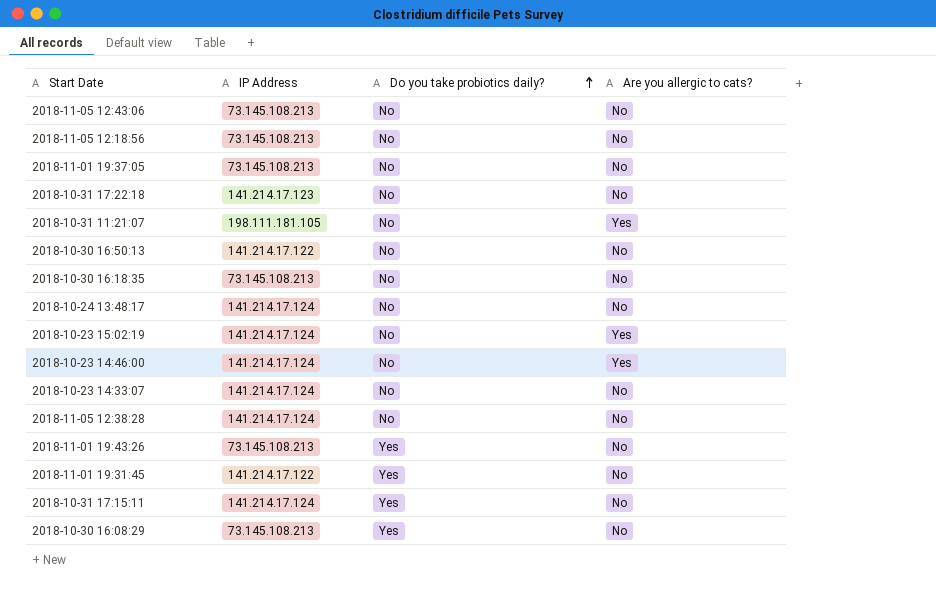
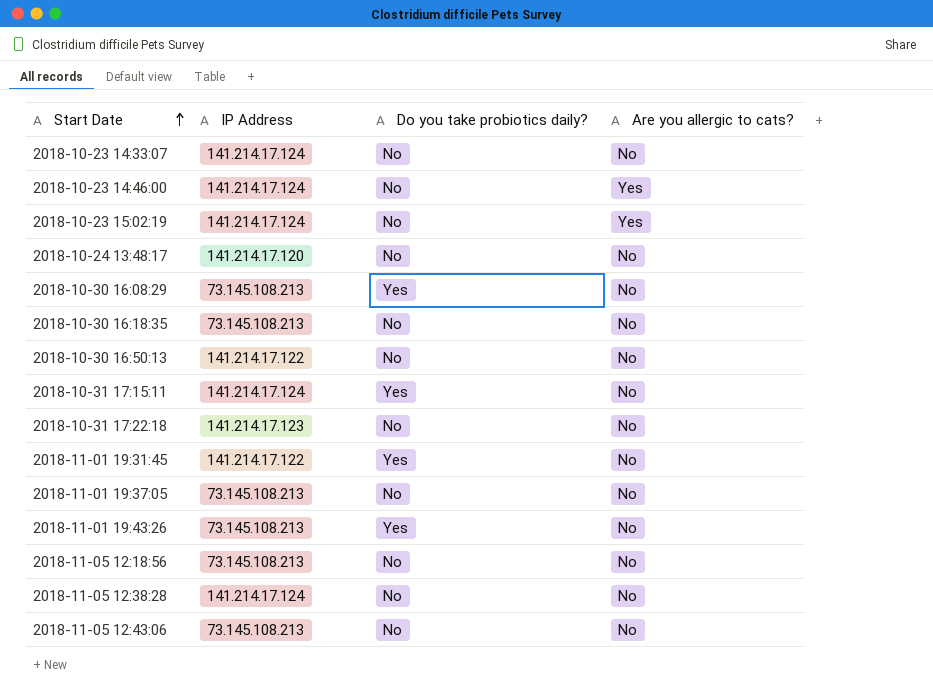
row order: Do you take probiotics daily? ascending -> Start Date ascending
row 2018-10-31 11:21:07: 198.111.181.105 | No | Yes -> none
2018-10-24 13:48:17 | IP Address: 141.214.17.124 -> 141.214.17.120

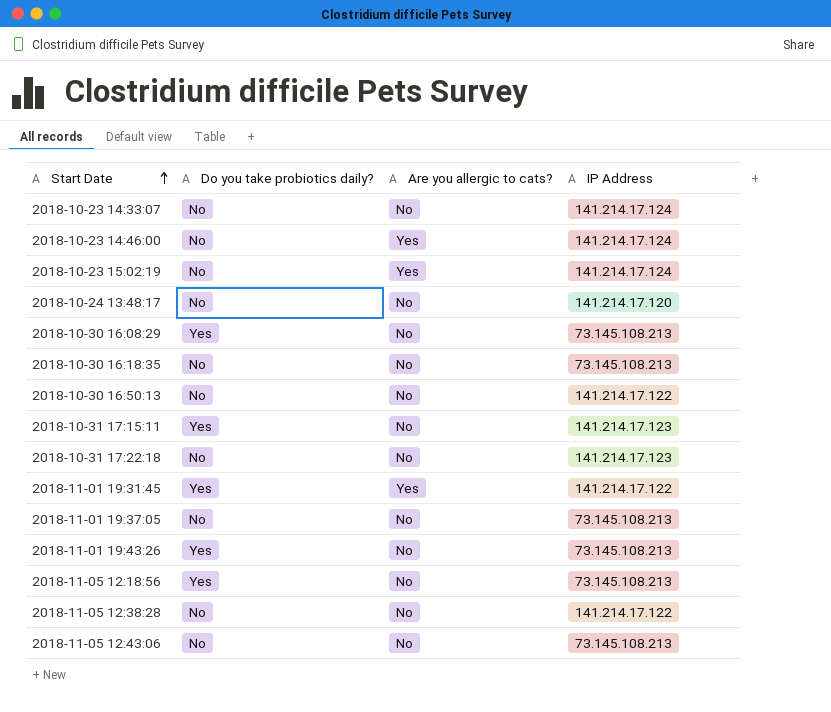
column IP Address | position: 2 -> 4
2018-10-31 17:15:11 | IP Address: 141.214.17.124 -> 141.214.17.123
2018-11-01 19:31:45 | Are you allergic to cats?: No -> Yes
2018-11-05 12:18:56 | Do you take probiotics daily?: No -> Yes
2018-11-05 12:38:28 | IP Address: 141.214.17.124 -> 141.214.17.122

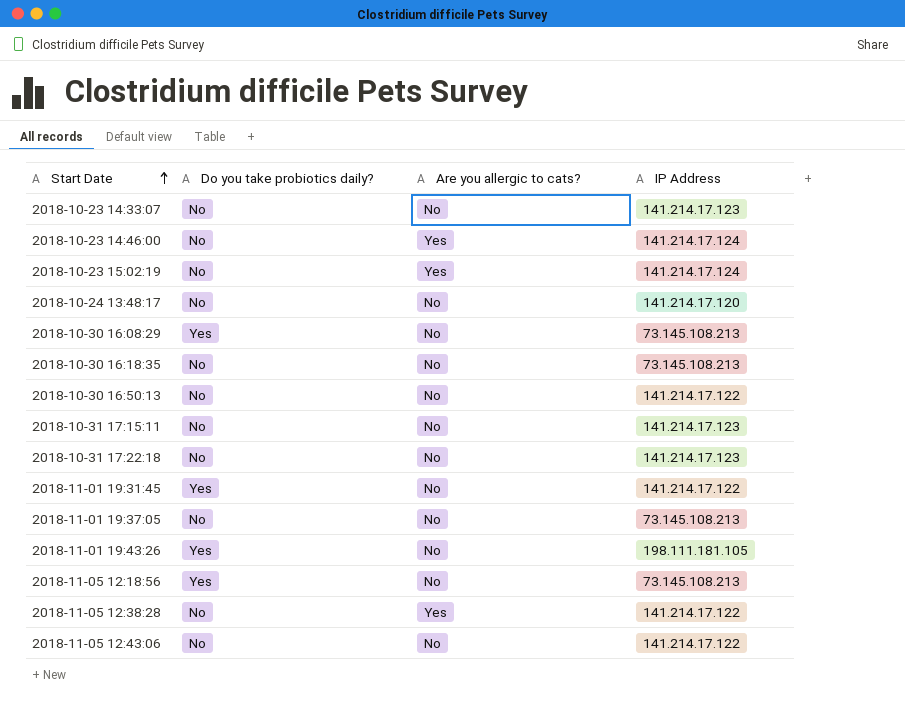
2018-10-23 14:33:07 | IP Address: 141.214.17.124 -> 141.214.17.123
2018-10-31 17:15:11 | Do you take probiotics daily?: Yes -> No
2018-11-01 19:31:45 | Are you allergic to cats?: Yes -> No
2018-11-01 19:43:26 | IP Address: 73.145.108.213 -> 198.111.181.105
2018-11-05 12:38:28 | Are you allergic to cats?: No -> Yes
2018-11-05 12:43:06 | IP Address: 73.145.108.213 -> 141.214.17.122

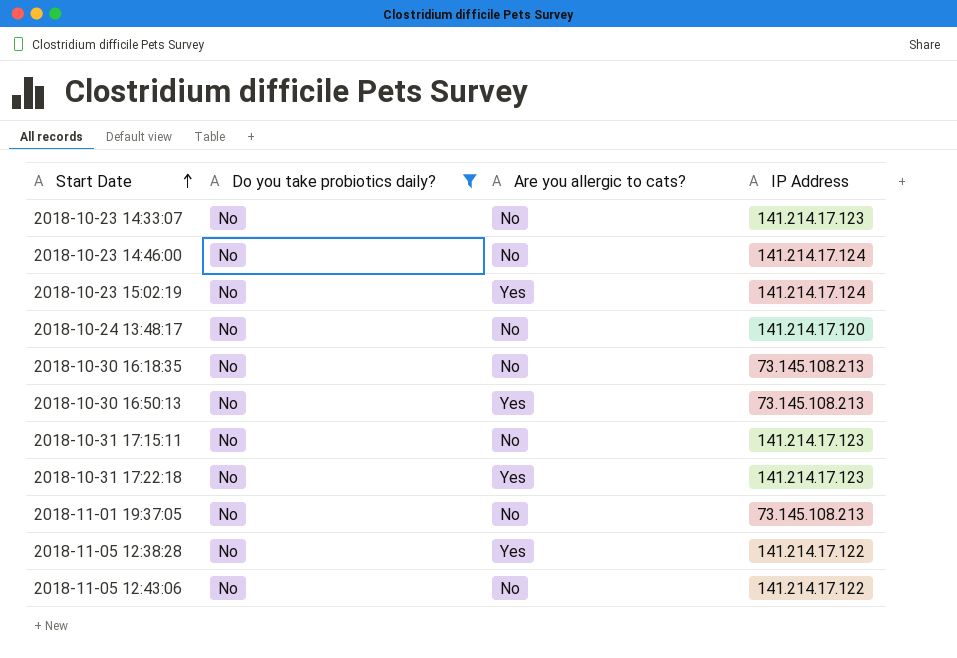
filter: none -> Do you take probiotics daily? = No
2018-10-23 14:46:00 | Are you allergic to cats?: Yes -> No
2018-10-30 16:50:13 | Are you allergic to cats?: No -> Yes
2018-10-30 16:50:13 | IP Address: 141.214.17.122 -> 73.145.108.213
2018-10-31 17:22:18 | Are you allergic to cats?: No -> Yes

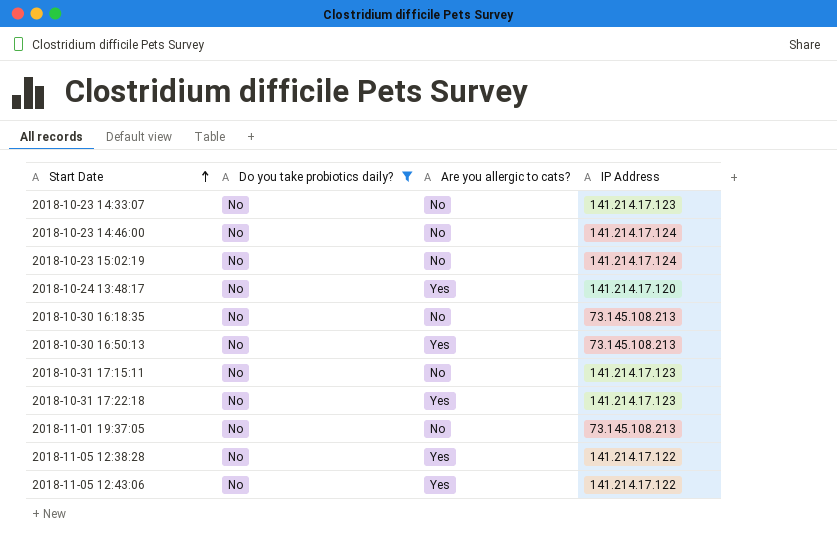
2018-10-23 15:02:19 | Are you allergic to cats?: Yes -> No
2018-10-24 13:48:17 | Are you allergic to cats?: No -> Yes
2018-11-05 12:43:06 | Are you allergic to cats?: No -> Yes

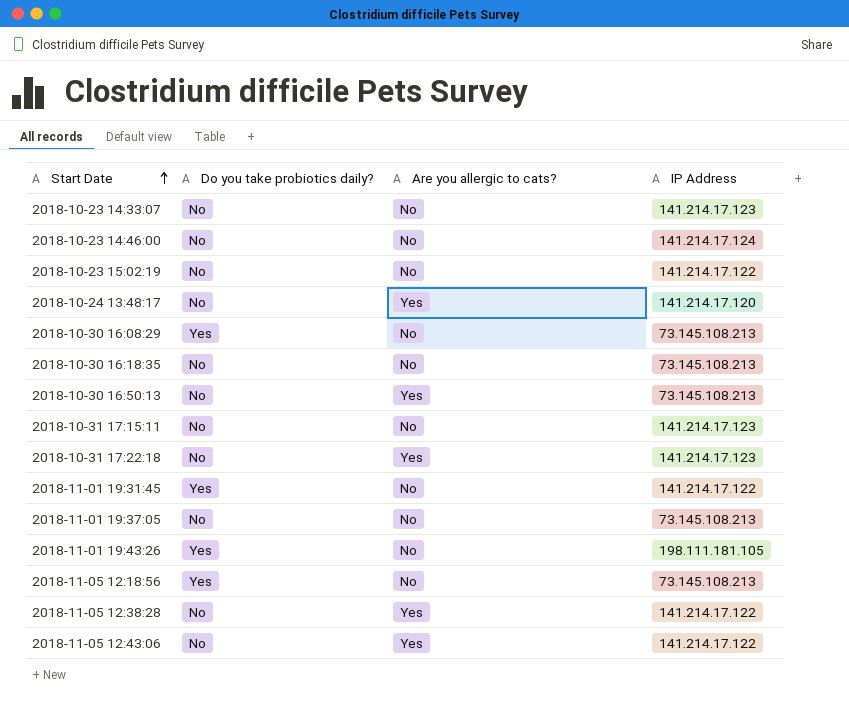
filter: Do you take probiotics daily? = No -> none
2018-10-23 15:02:19 | IP Address: 141.214.17.124 -> 141.214.17.122

